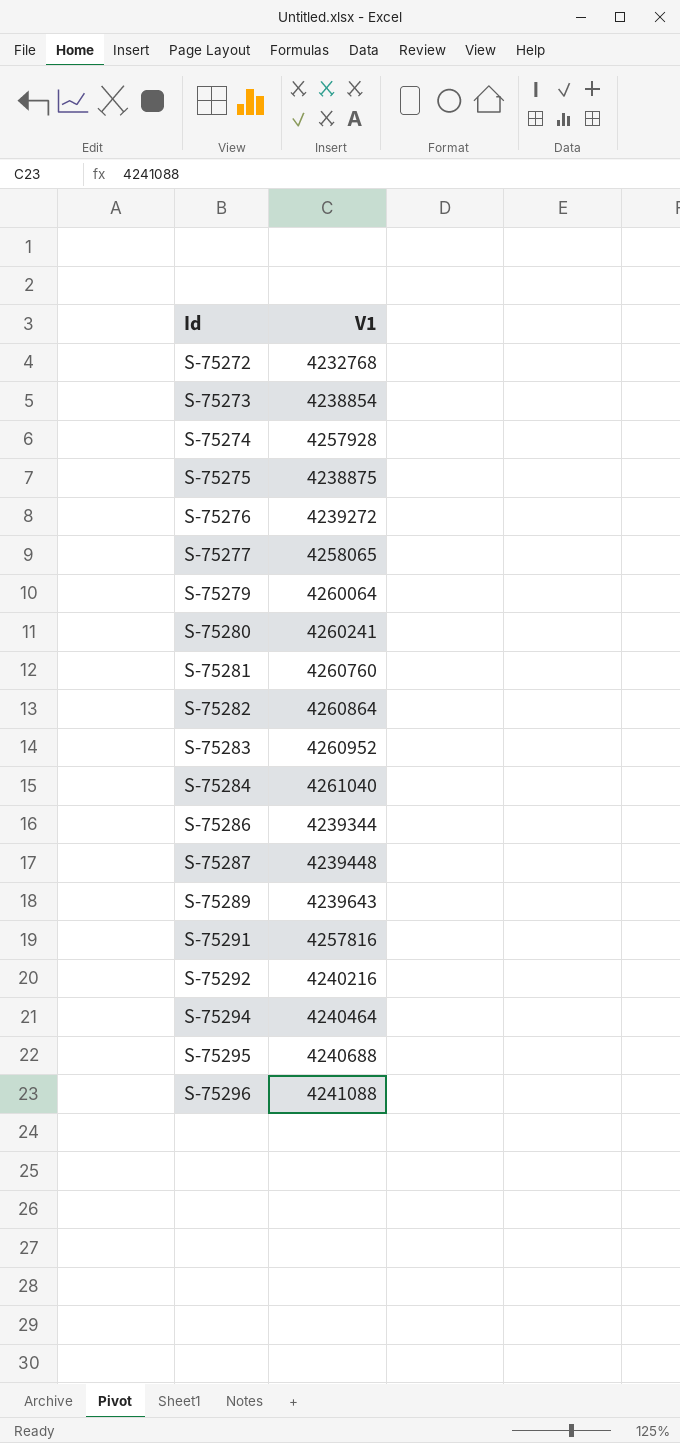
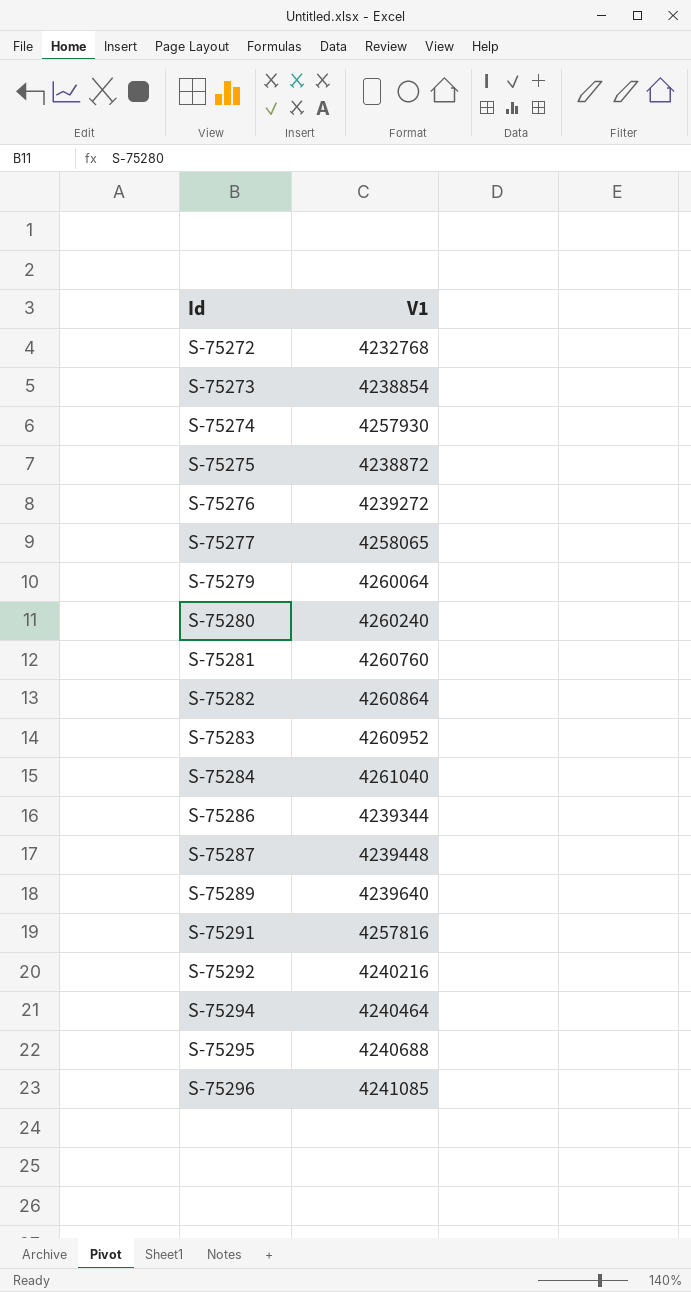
S-75274 | V1: 4257928 -> 4257930
S-75275 | V1: 4238875 -> 4238872
S-75280 | V1: 4260241 -> 4260240
S-75289 | V1: 4239643 -> 4239640
S-75296 | V1: 4241088 -> 4241085

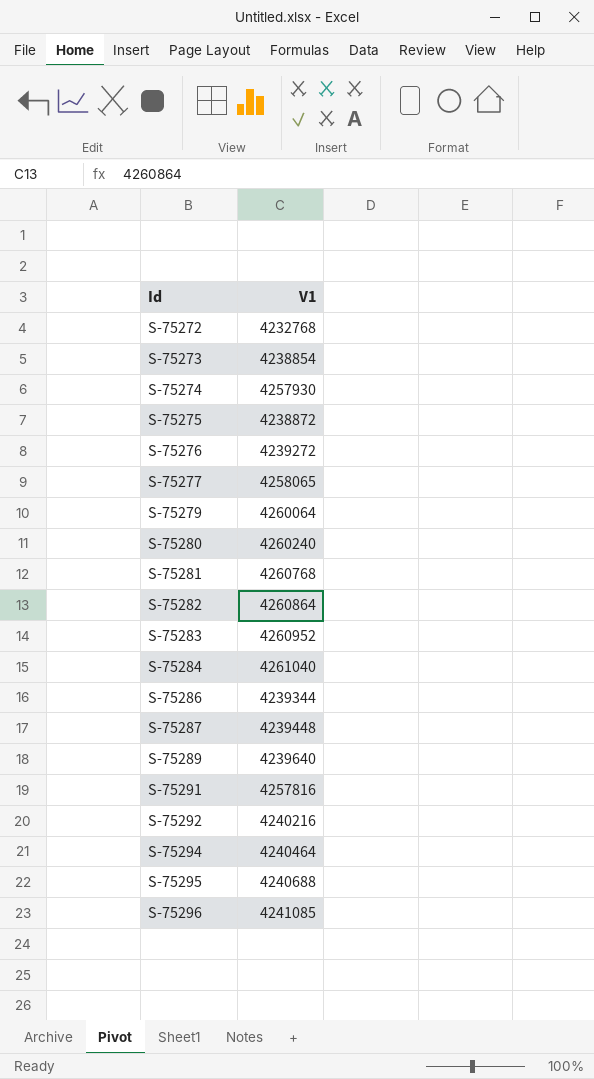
S-75281 | V1: 4260760 -> 4260768

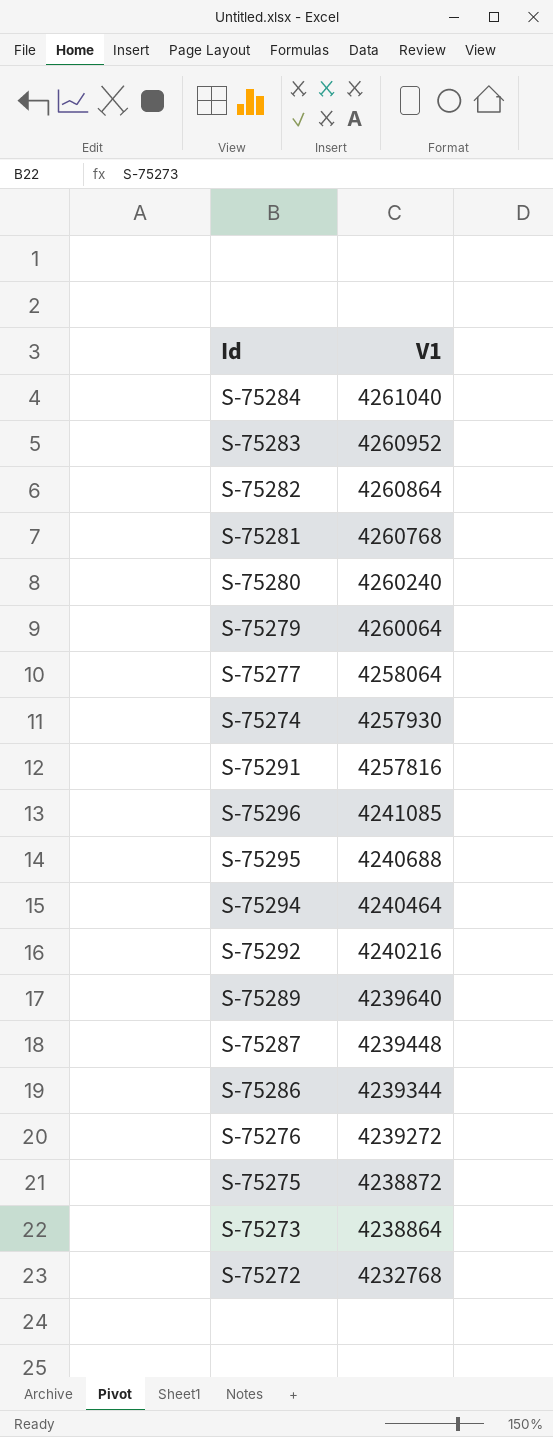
row order: Id ascending -> V1 descending
S-75277 | V1: 4258065 -> 4258064
S-75273 | V1: 4238854 -> 4238864

